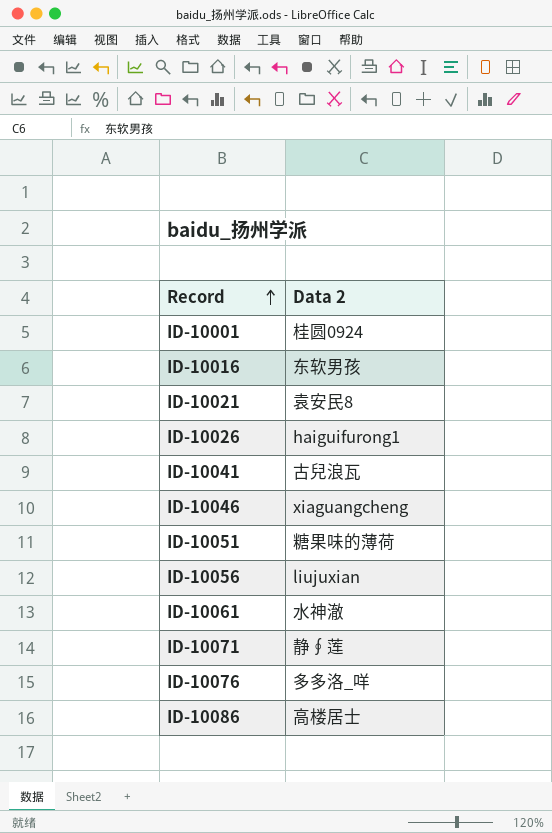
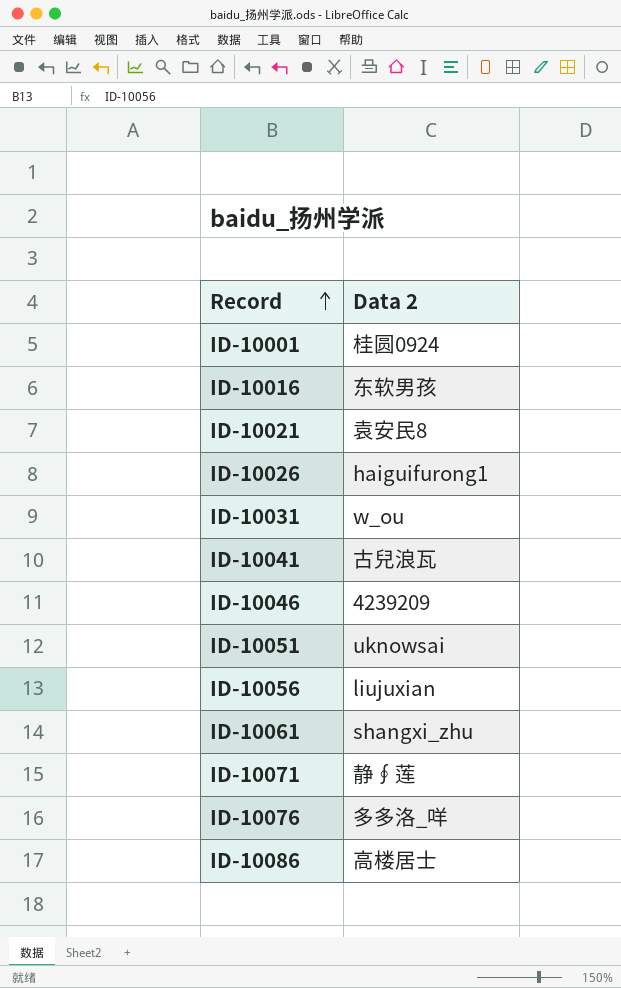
row ID-10031: none -> w_ou
ID-10046 | Data 2: xiaguangcheng -> 4239209
ID-10051 | Data 2: 糖果味的薄荷 -> uknowsai
ID-10061 | Data 2: 水神澈 -> shangxi_zhu

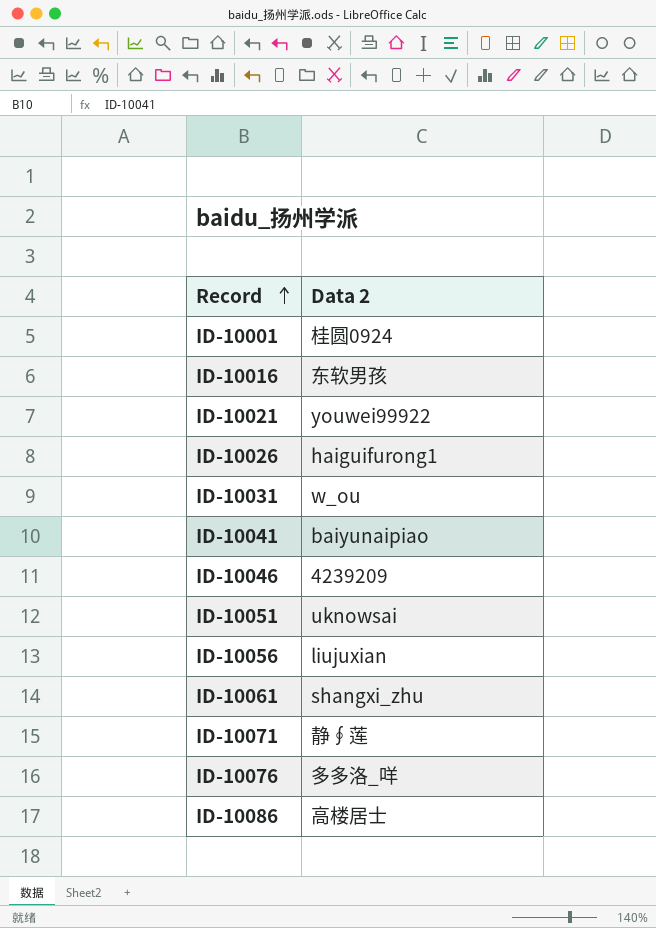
ID-10021 | Data 2: 袁安民8 -> youwei99922
ID-10041 | Data 2: 古兒浪瓦 -> baiyunaipiao

